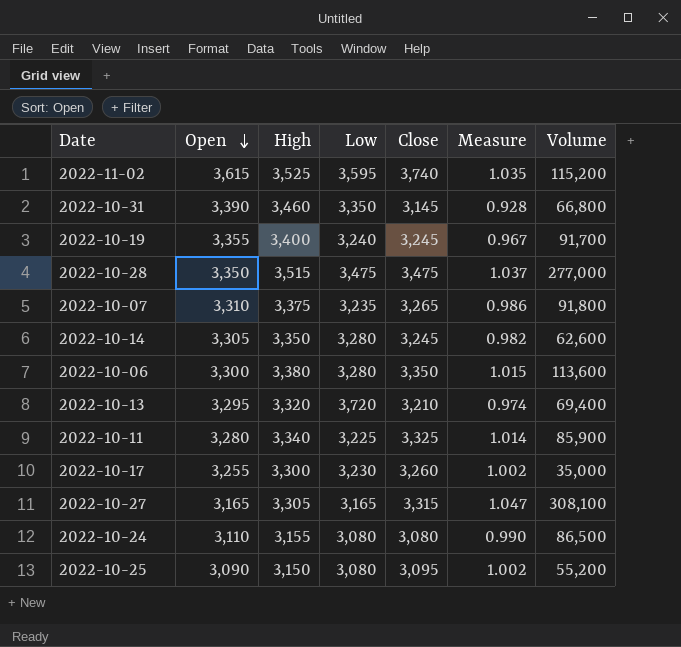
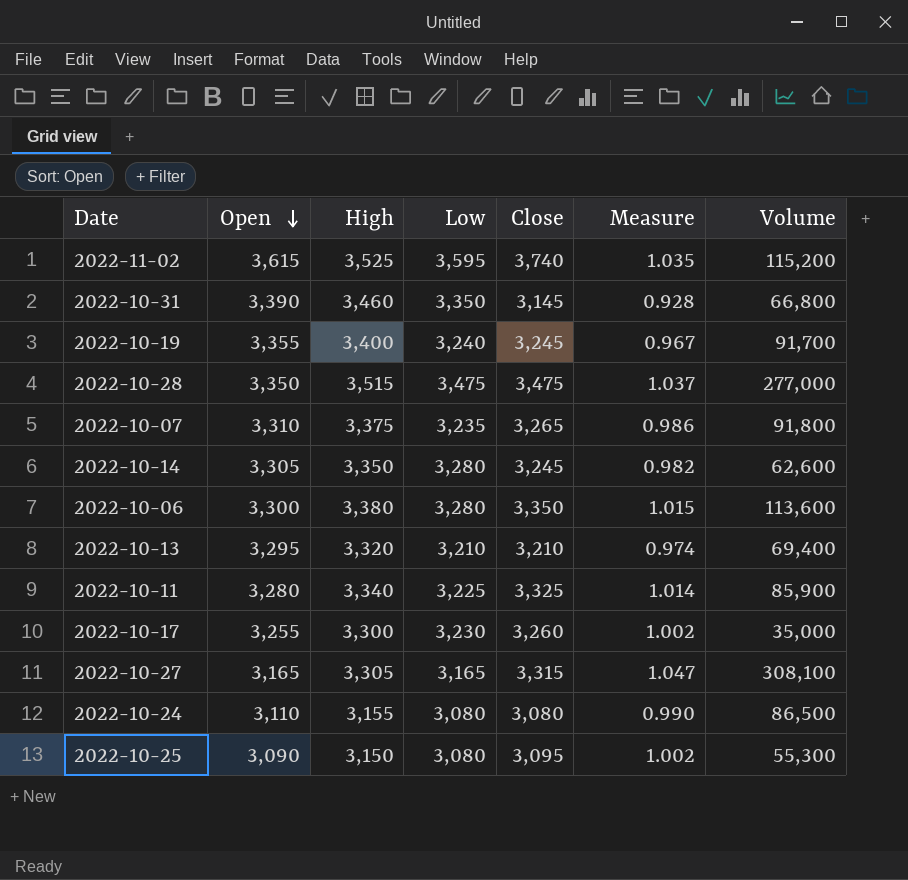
2022-10-13 | Low: 3,720 -> 3,210
2022-10-25 | Volume: 55,200 -> 55,300

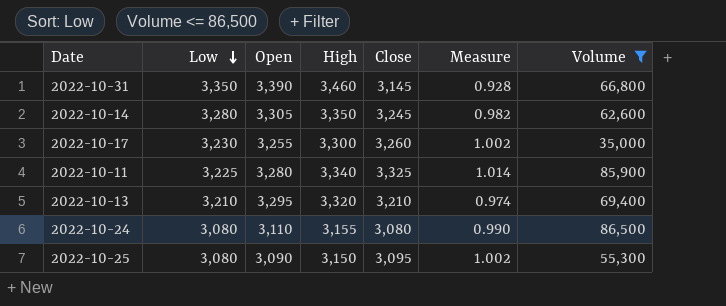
filter: none -> Volume <= 86,500
row order: Open descending -> Low descending
column Low | position: 4 -> 2

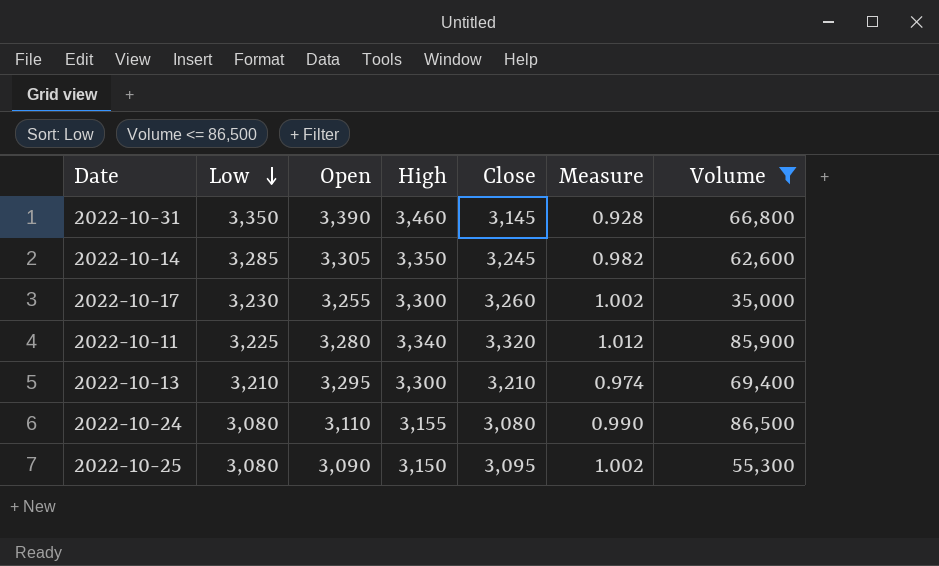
2022-10-14 | Low: 3,280 -> 3,285
2022-10-11 | Close: 3,325 -> 3,320
2022-10-11 | Measure: 1.014 -> 1.012
2022-10-13 | High: 3,320 -> 3,300

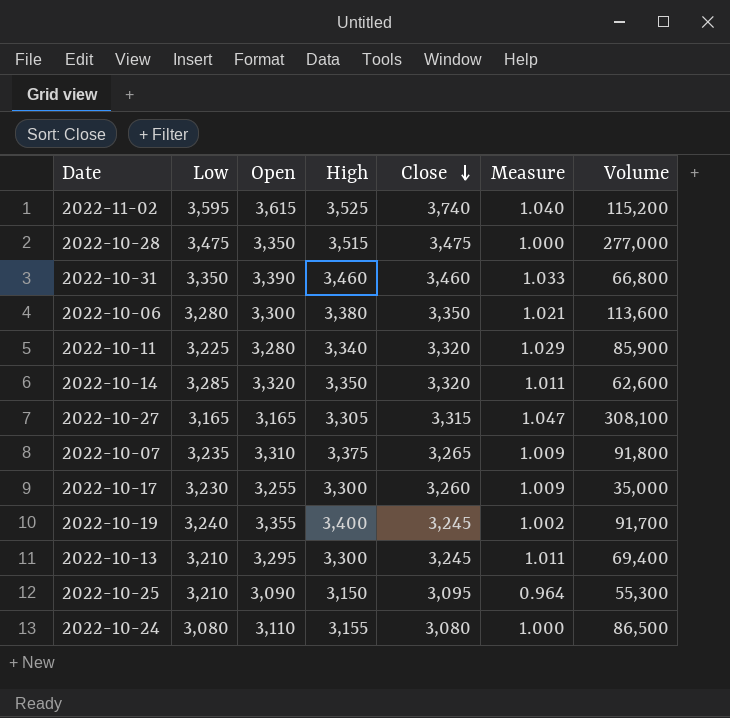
filter: Volume <= 86,500 -> none
row order: Low descending -> Close descending
column Measure | formula: [Close] / [Open] -> [Close] / [Low]
2022-10-31 | Close: 3,145 -> 3,460
2022-10-14 | Open: 3,305 -> 3,320
2022-10-14 | Close: 3,245 -> 3,320
2022-10-13 | Close: 3,210 -> 3,245
2022-10-25 | Low: 3,080 -> 3,210

